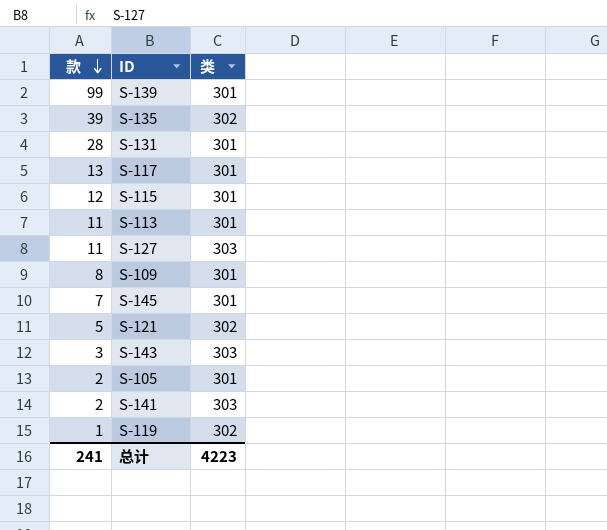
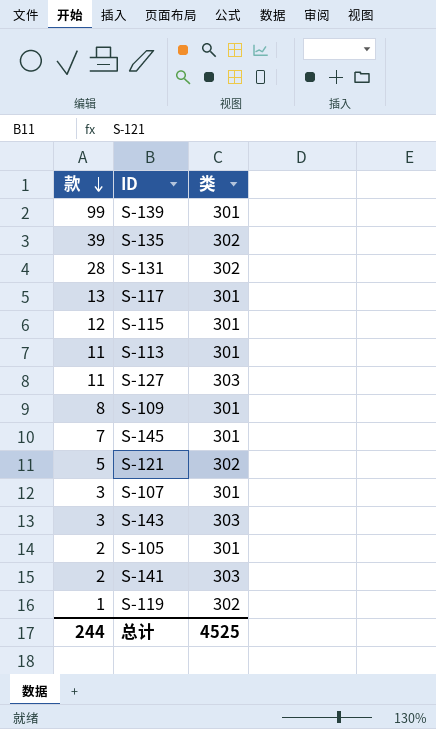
S-131 | 类: 301 -> 302
row S-107: none -> 3 | 301
总计 | 款: 241 -> 244
总计 | 类: 4223 -> 4525

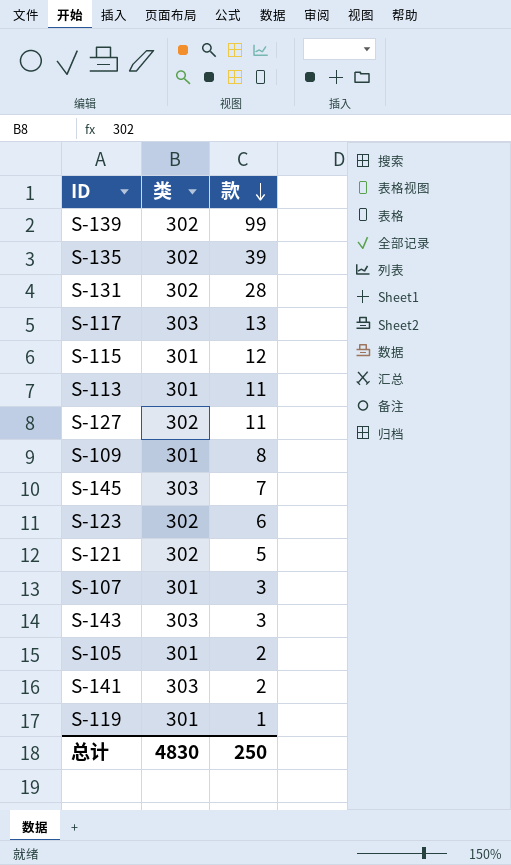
column 款 | position: 1 -> 3
S-139 | 类: 301 -> 302
S-117 | 类: 301 -> 303
S-127 | 类: 303 -> 302
S-145 | 类: 301 -> 303
row S-123: none -> 302 | 6
S-119 | 类: 302 -> 301
总计 | 类: 4525 -> 4830
总计 | 款: 244 -> 250

